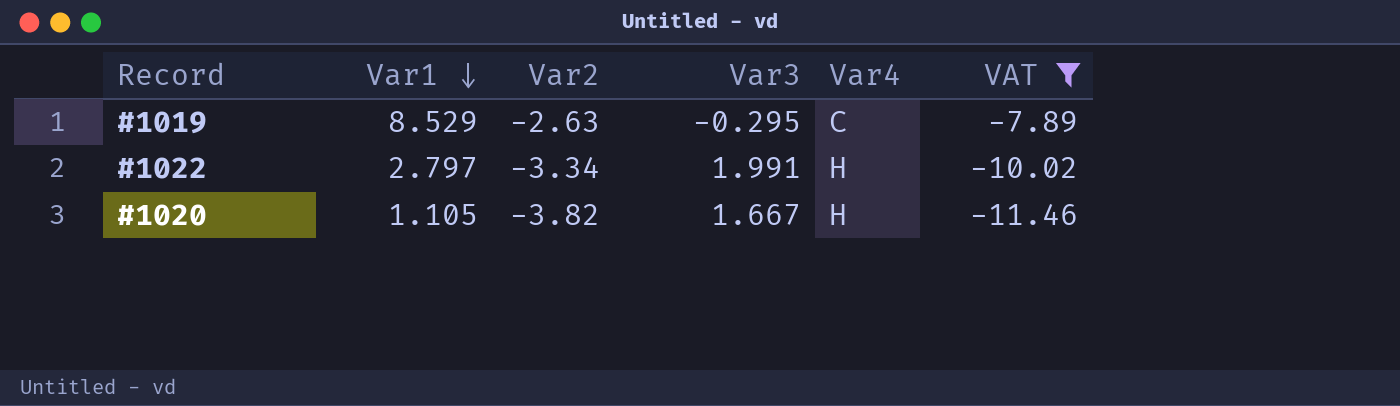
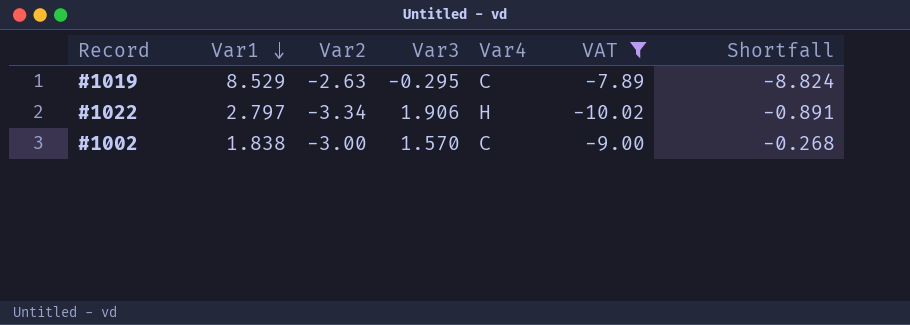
column Shortfall | formula: none -> [Var3] - [Var1]
row #1020: 1.105 | -3.82 | 1.667 | H | -11.46 -> none
#1022 | Var3: 1.991 -> 1.906
row #1002: none -> 1.838 | -3.00 | 1.570 | C | -9.00 | -0.268

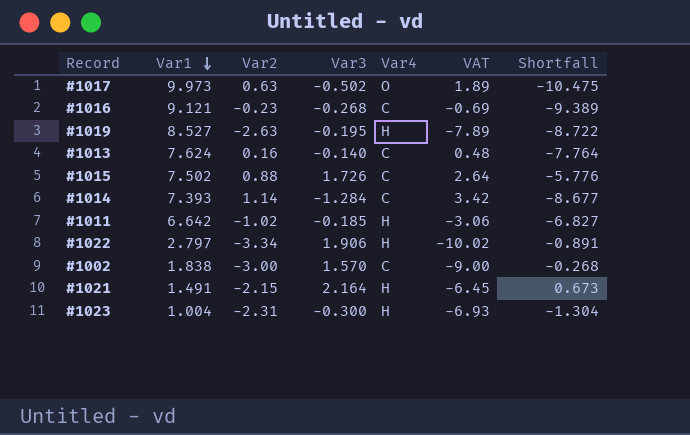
filter: VAT <= -7.89 -> none
#1019 | Var1: 8.529 -> 8.527
#1019 | Var3: -0.295 -> -0.195
#1019 | Var4: C -> H
#1019 | Shortfall: -8.824 -> -8.722

